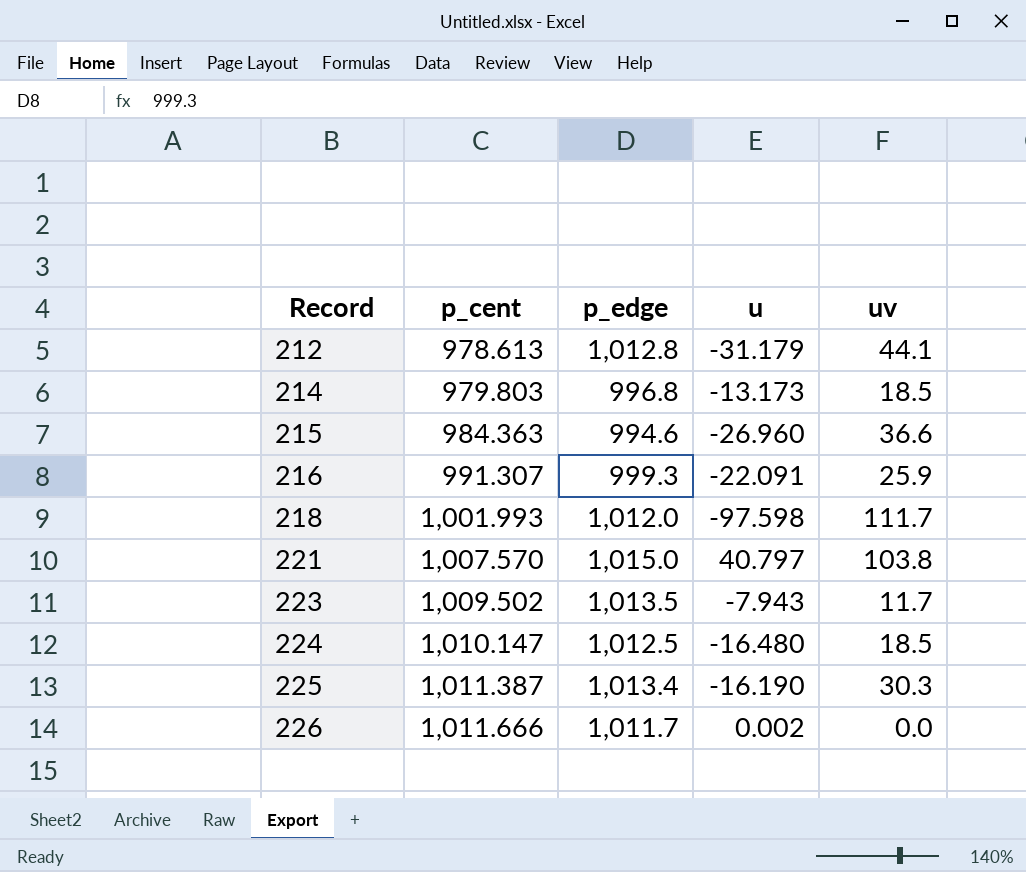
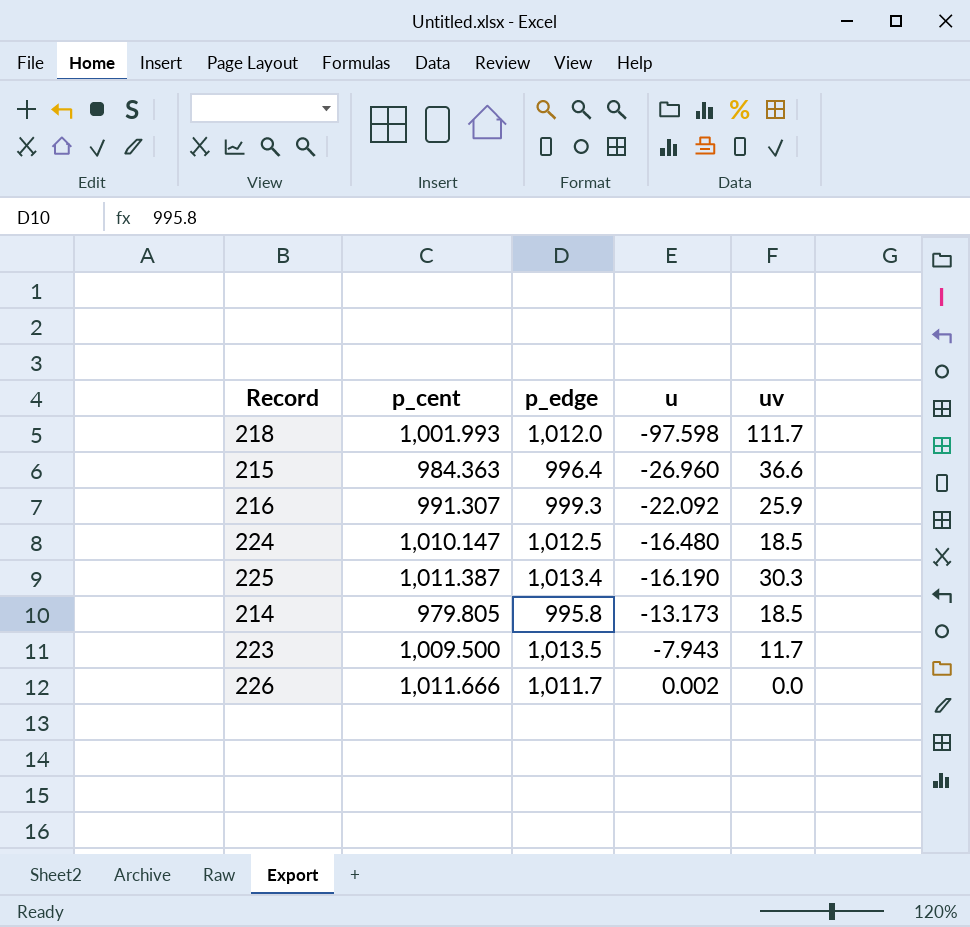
row order: Record ascending -> u ascending
row 212: 978.613 | 1,012.8 | -31.179 | 44.1 -> none
row 221: 1,007.570 | 1,015.0 | 40.797 | 103.8 -> none
215 | p_edge: 994.6 -> 996.4
216 | u: -22.091 -> -22.092
214 | p_cent: 979.803 -> 979.805
214 | p_edge: 996.8 -> 995.8
223 | p_cent: 1,009.502 -> 1,009.500

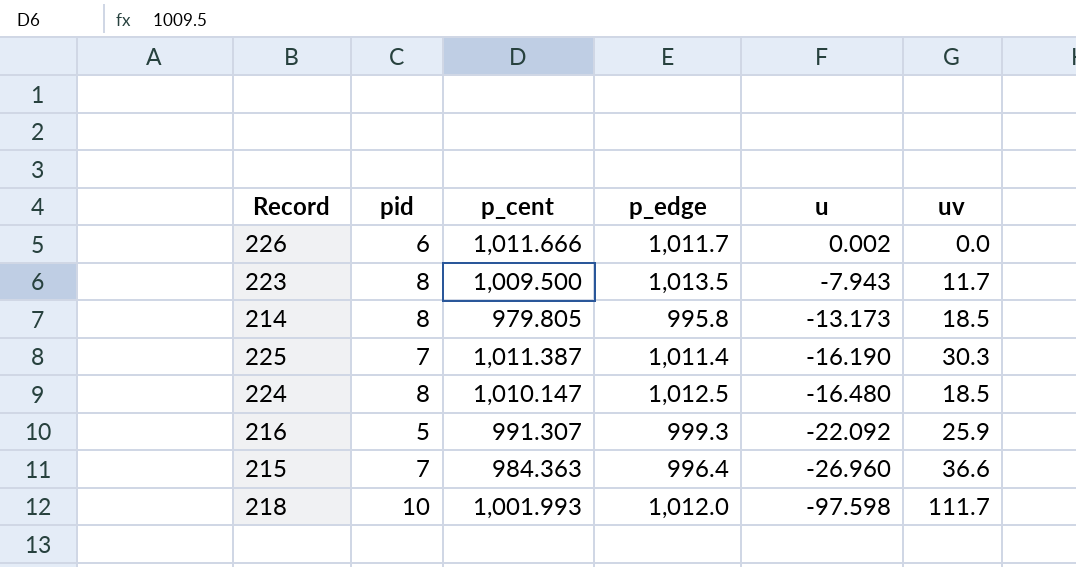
row order: u ascending -> u descending
column pid | position: none -> 2
225 | p_edge: 1,013.4 -> 1,011.4

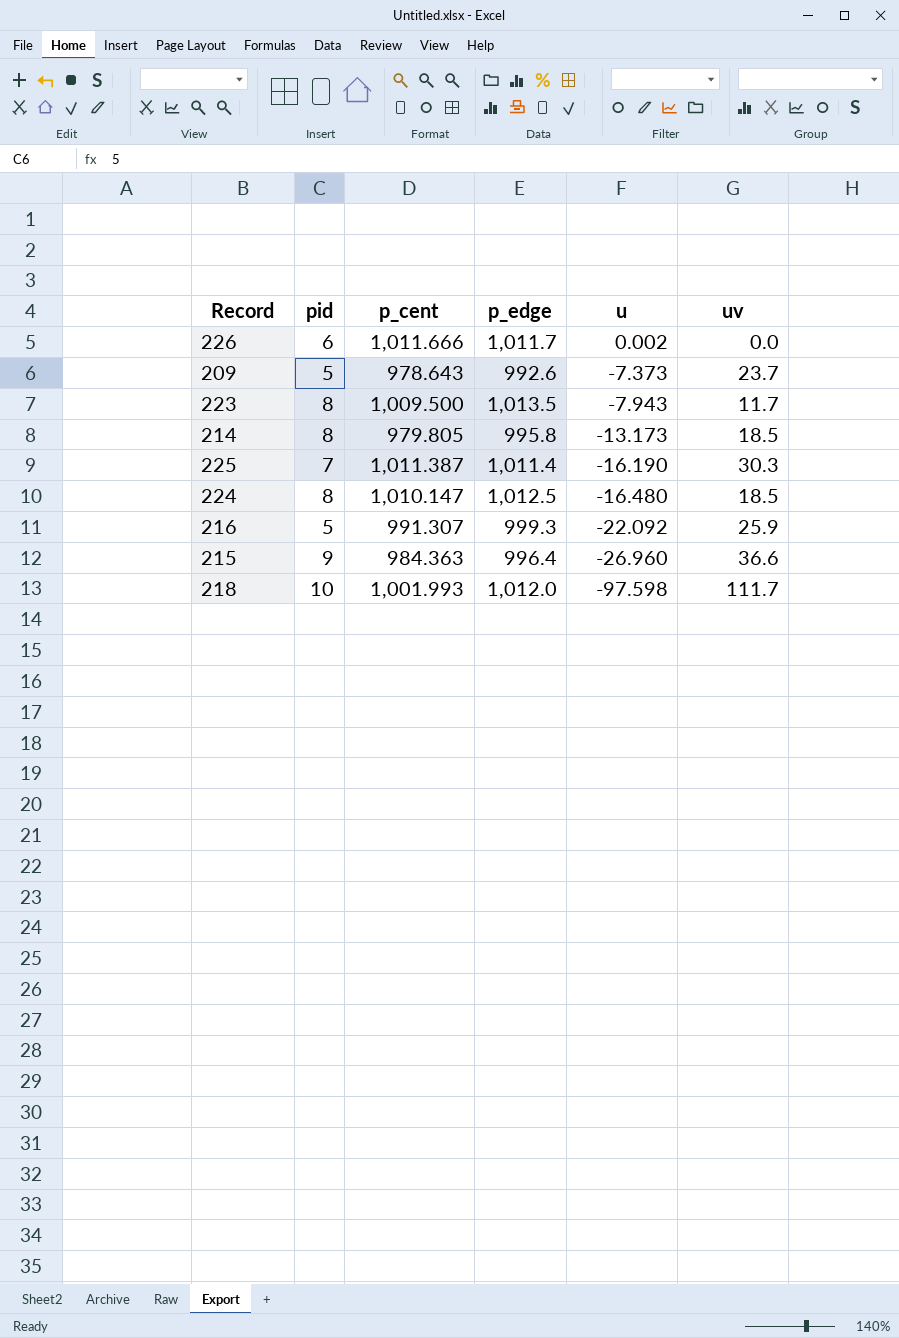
row 209: none -> 5 | 978.643 | 992.6 | -7.373 | 23.7
215 | pid: 7 -> 9

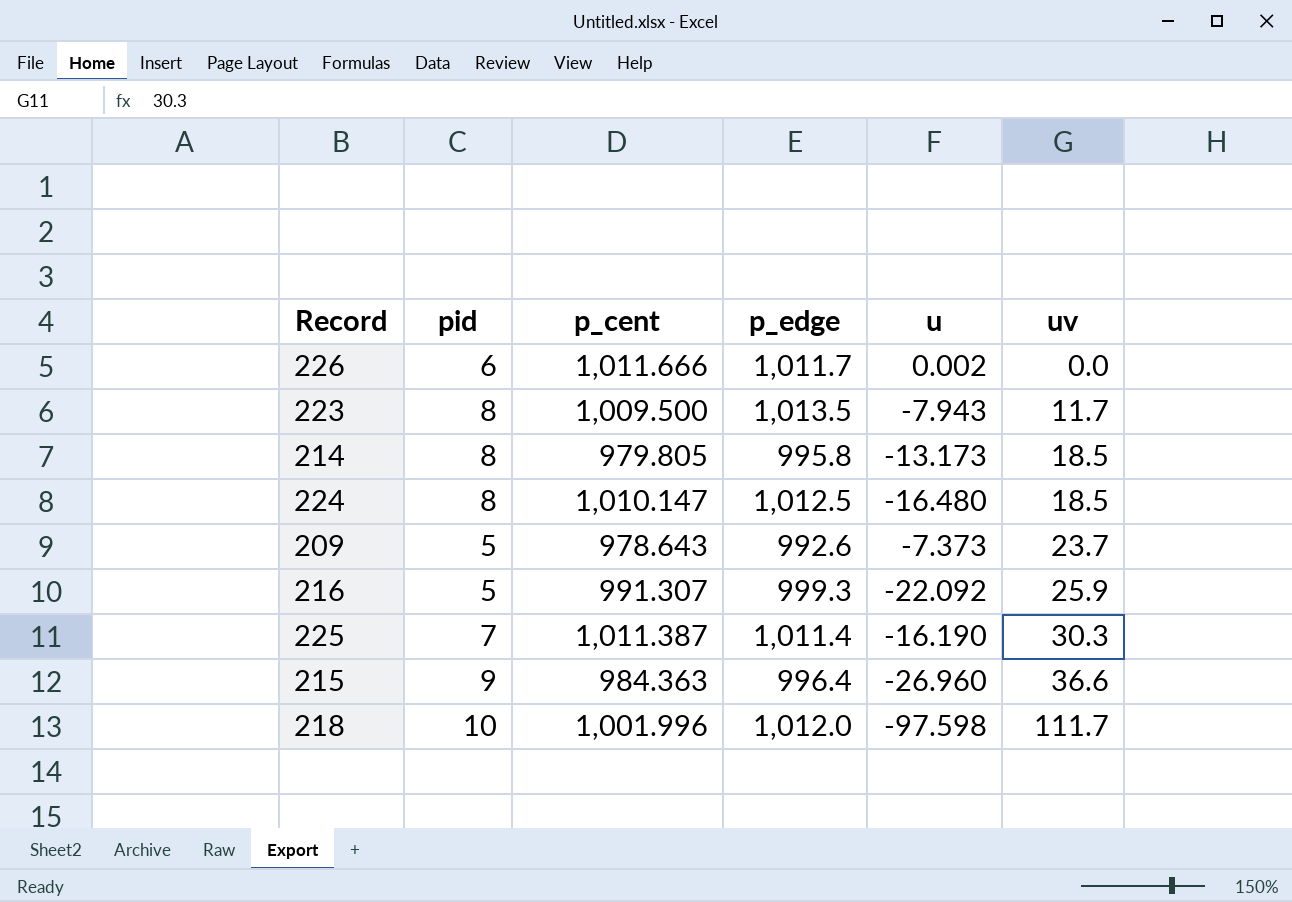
row order: u descending -> uv ascending
218 | p_cent: 1,001.993 -> 1,001.996

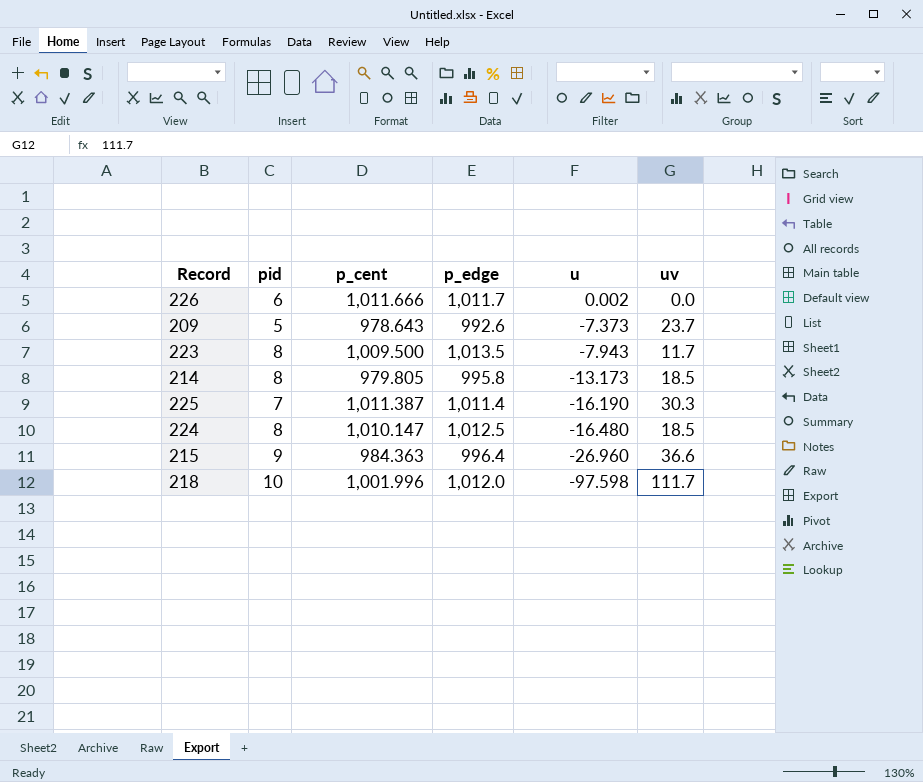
row order: uv ascending -> u descending
row 216: 5 | 991.307 | 999.3 | -22.092 | 25.9 -> none

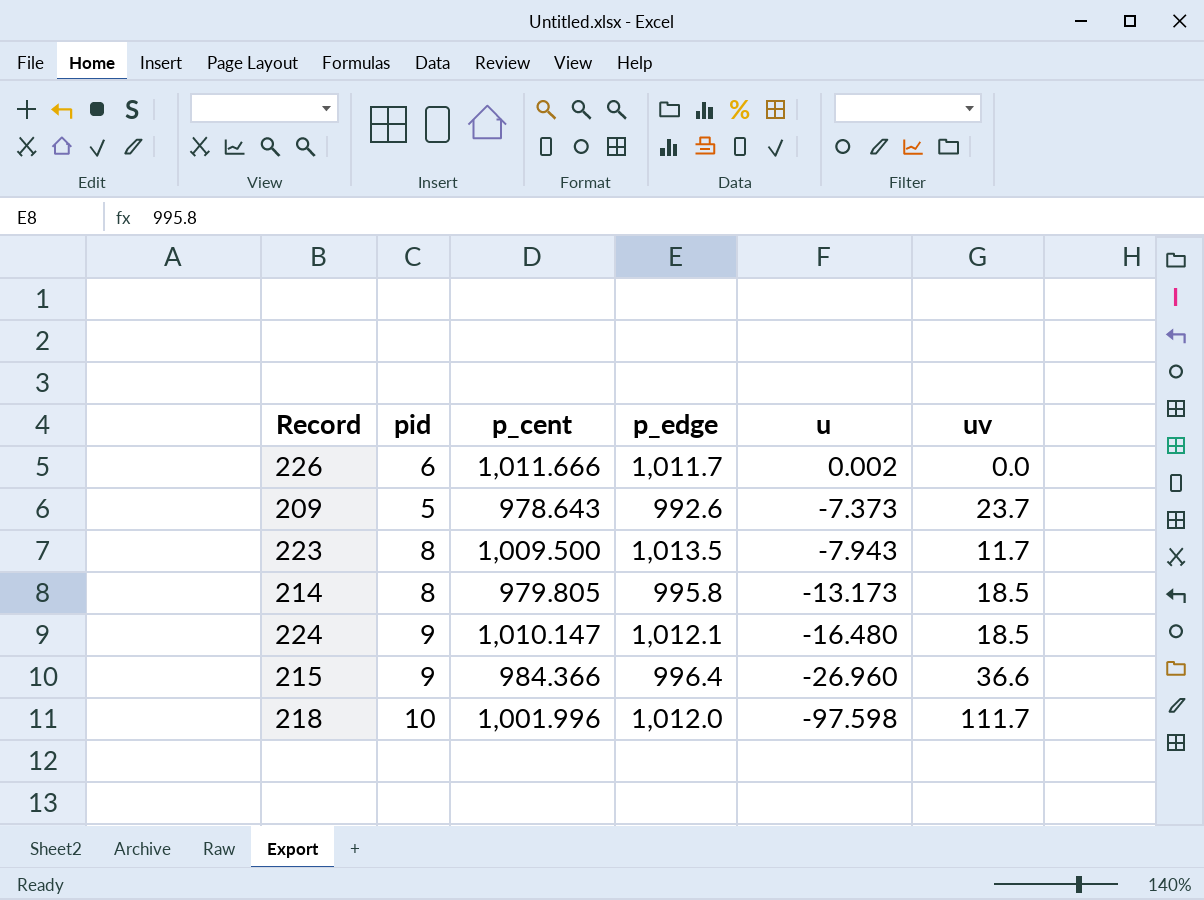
row 225: 7 | 1,011.387 | 1,011.4 | -16.190 | 30.3 -> none
224 | pid: 8 -> 9
224 | p_edge: 1,012.5 -> 1,012.1
215 | p_cent: 984.363 -> 984.366

